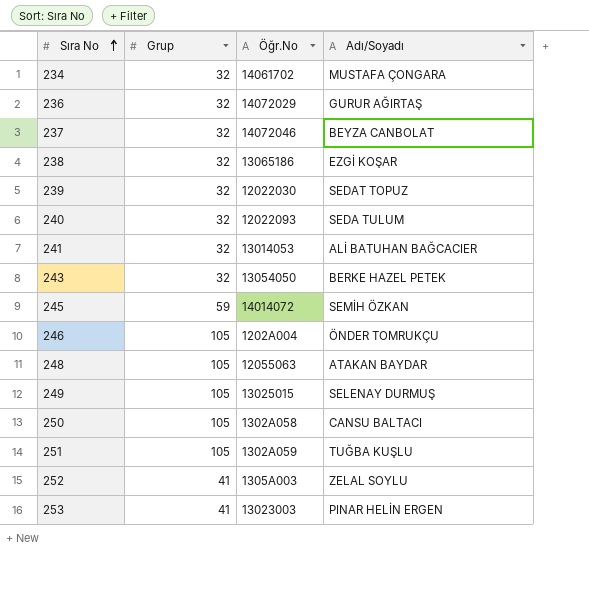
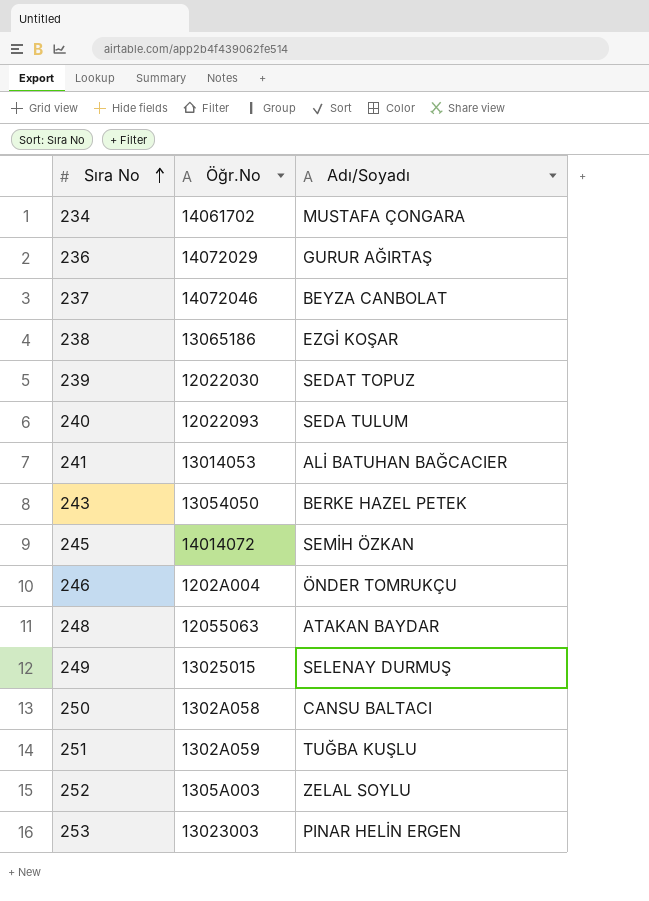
column Grup | position: 2 -> none

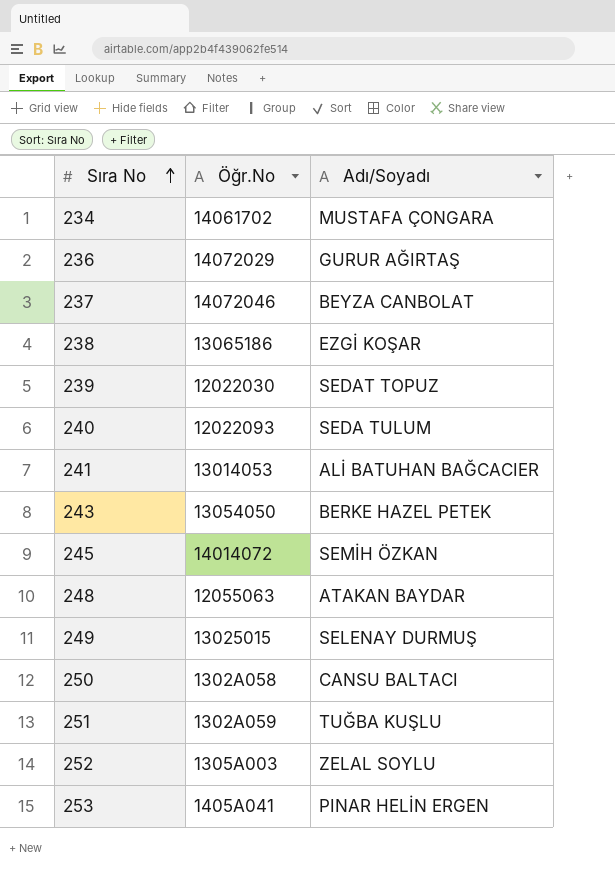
row 246: 1202A004 | ÖNDER TOMRUKÇU -> none
253 | Öğr.No: 13023003 -> 1405A041

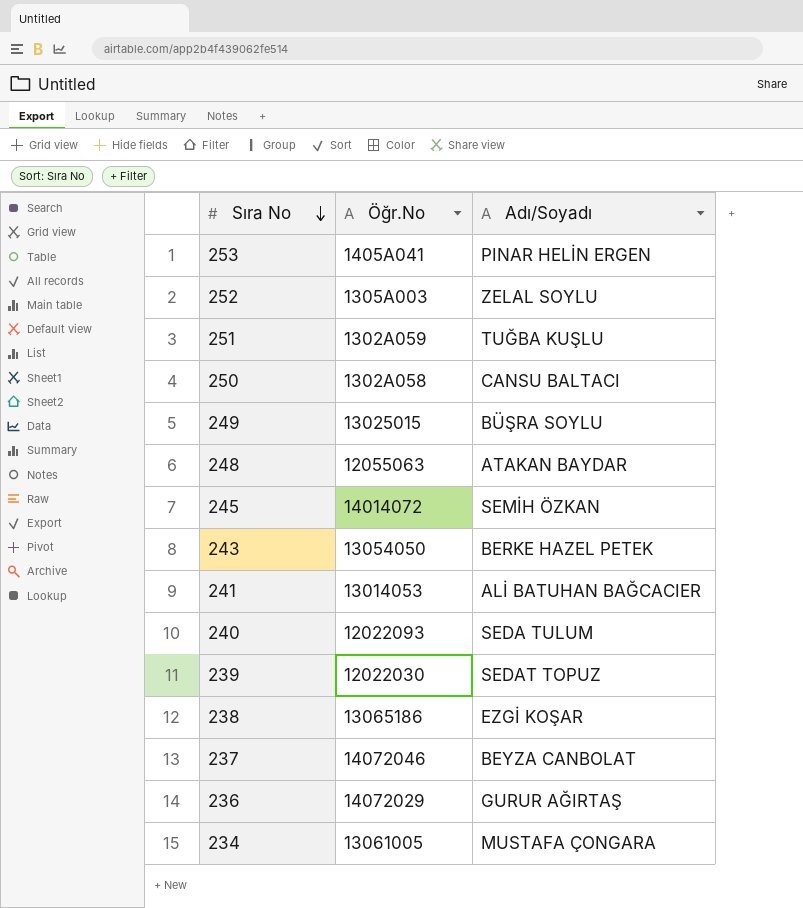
row order: Sıra No ascending -> Sıra No descending
249 | Adı/Soyadı: SELENAY DURMUŞ -> BÜŞRA SOYLU
234 | Öğr.No: 14061702 -> 13061005

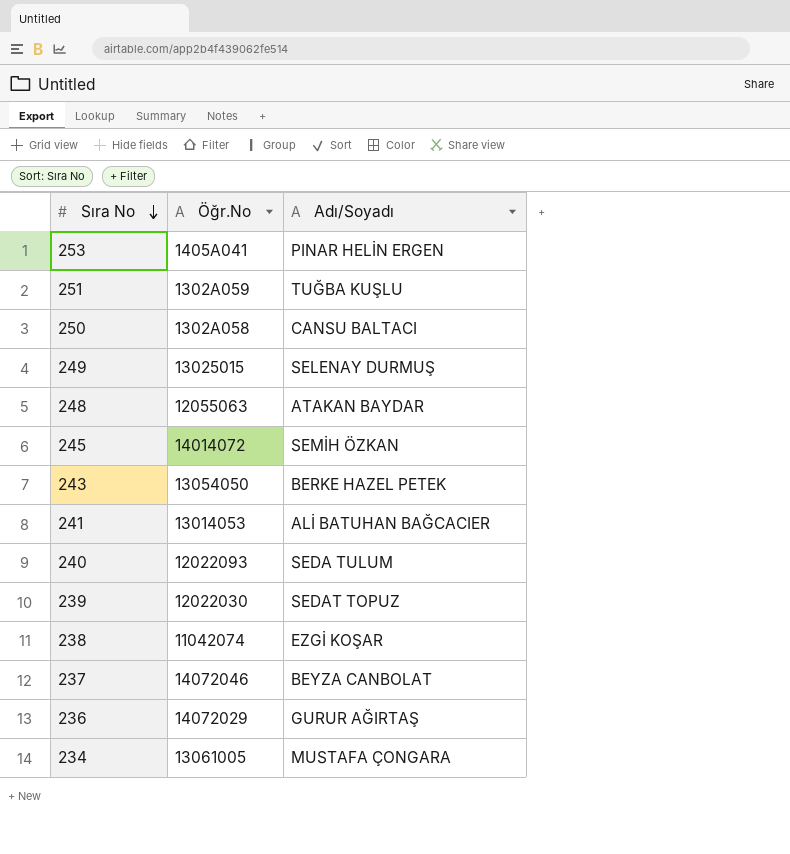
row 252: 1305A003 | ZELAL SOYLU -> none
249 | Adı/Soyadı: BÜŞRA SOYLU -> SELENAY DURMUŞ
238 | Öğr.No: 13065186 -> 11042074

